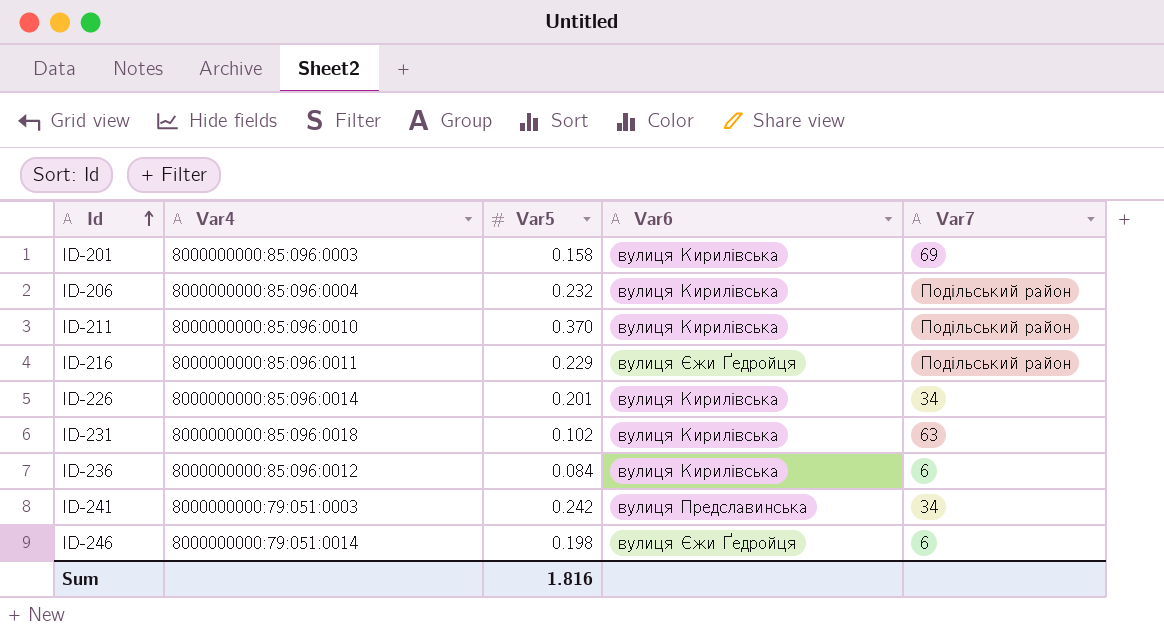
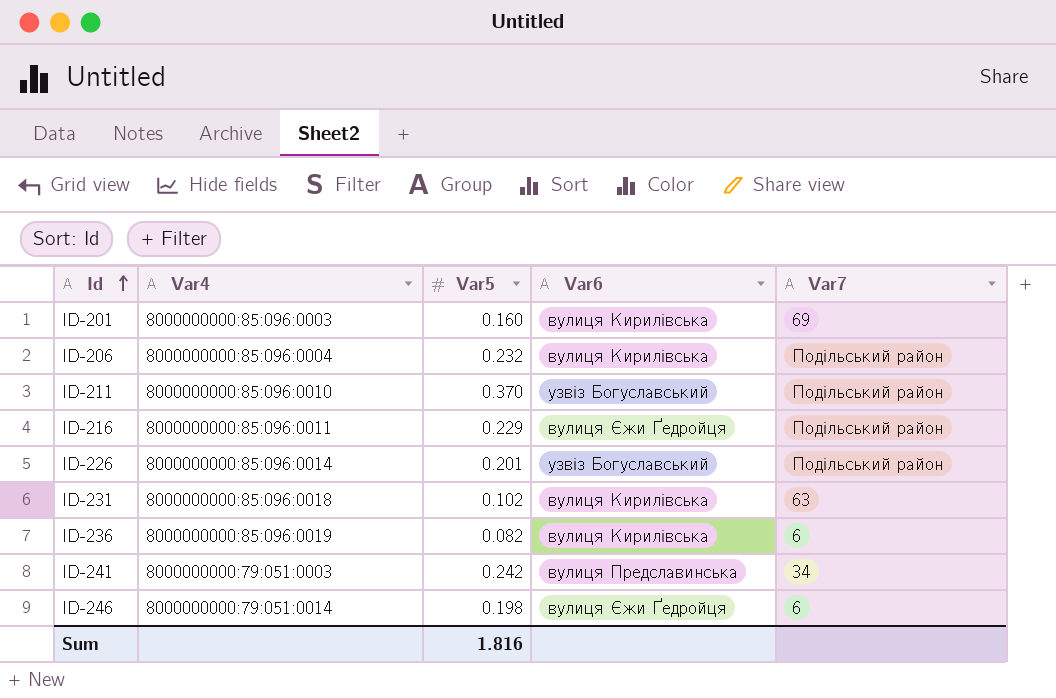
ID-201 | Var5: 0.158 -> 0.160
ID-211 | Var6: вулиця Кирилівська -> узвіз Богуславський
ID-226 | Var6: вулиця Кирилівська -> узвіз Богуславський
ID-226 | Var7: 34 -> Подільський район
ID-236 | Var4: 8000000000:85:096:0012 -> 8000000000:85:096:0019
ID-236 | Var5: 0.084 -> 0.082

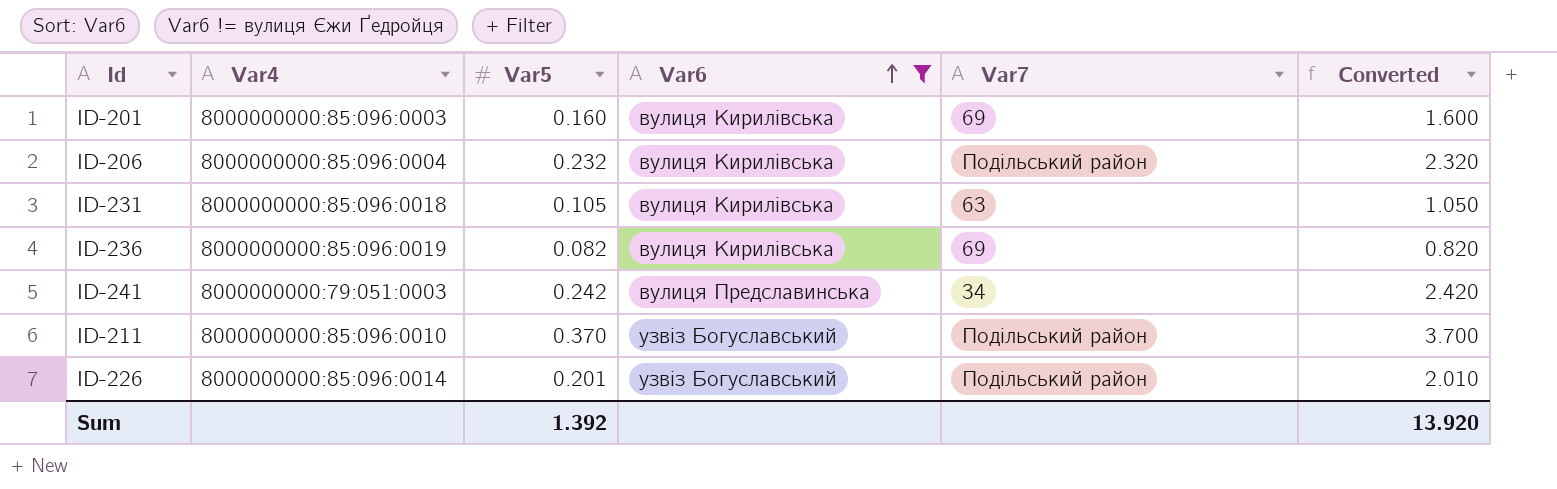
filter: none -> Var6 != вулиця Єжи Ґедройця
row order: Id ascending -> Var6 ascending
column Converted | formula: none -> [Var5] * 10
ID-231 | Var5: 0.102 -> 0.105
ID-236 | Var7: 6 -> 69
Sum | Var5: 1.816 -> 1.392

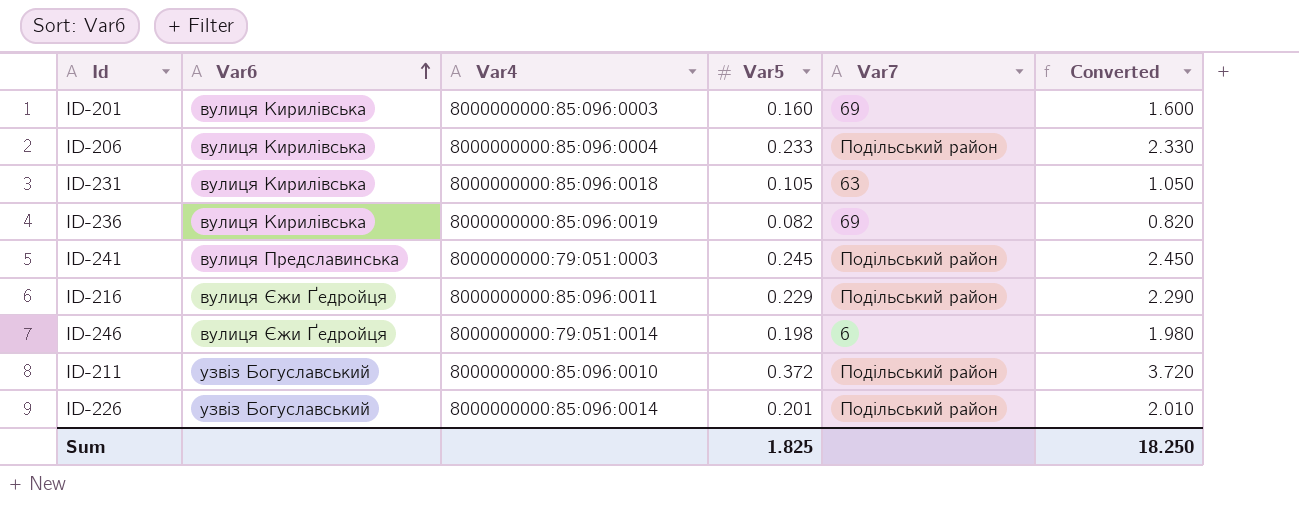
filter: Var6 != вулиця Єжи Ґедройця -> none
column Var6 | position: 4 -> 2
ID-206 | Var5: 0.232 -> 0.233
ID-206 | Converted: 2.320 -> 2.330
ID-241 | Var5: 0.242 -> 0.245
ID-241 | Var7: 34 -> Подільський район
ID-241 | Converted: 2.420 -> 2.450
ID-211 | Var5: 0.370 -> 0.372
ID-211 | Converted: 3.700 -> 3.720
Sum | Var5: 1.392 -> 1.825
Sum | Converted: 13.920 -> 18.250

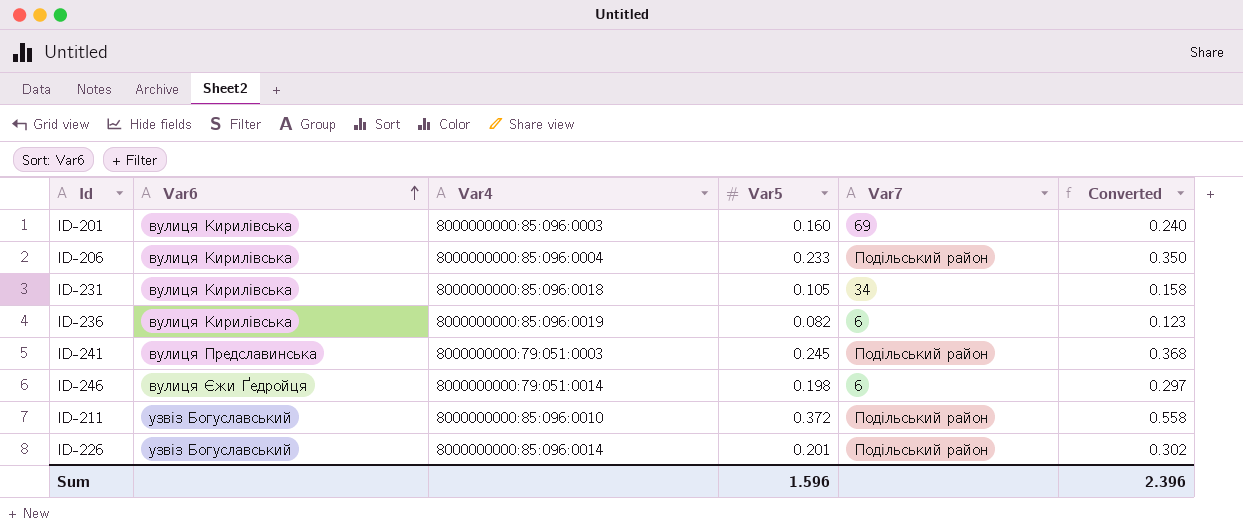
column Converted | formula: [Var5] * 10 -> [Var5] * 1.5
row ID-216: вулиця Єжи Ґедройця | 8000000000:85:096:0011 | 0.229 | Подільський район | 2.290 -> none
ID-231 | Var7: 63 -> 34
ID-236 | Var7: 69 -> 6
Sum | Var5: 1.825 -> 1.596
Sum | Converted: 18.250 -> 2.396

